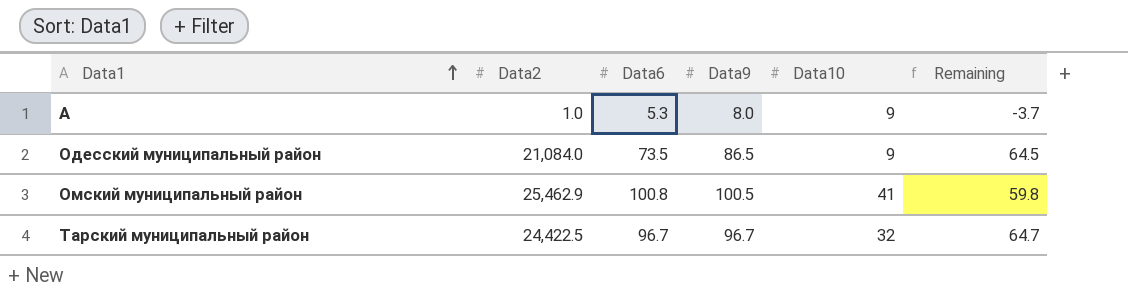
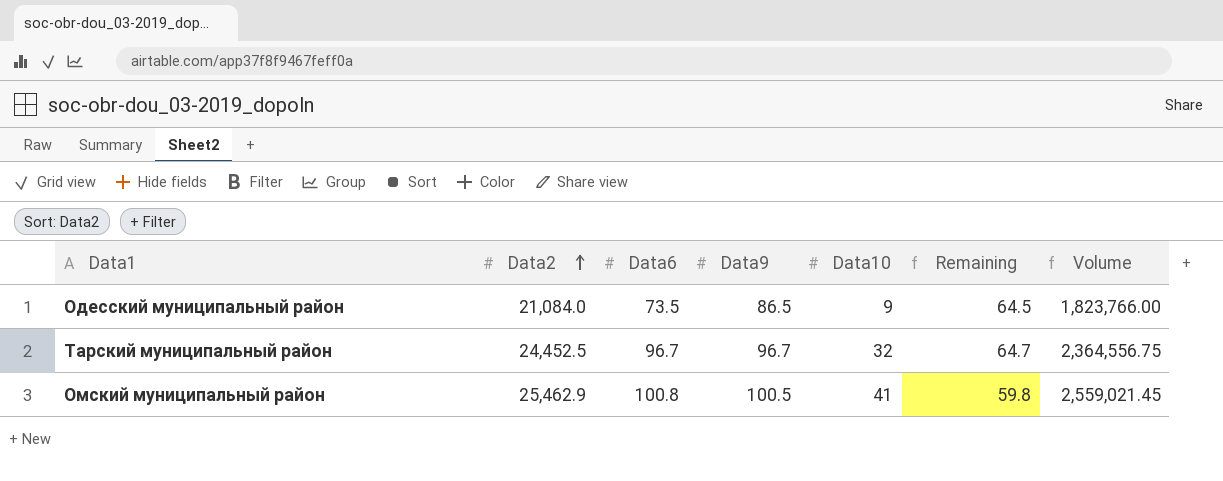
row order: Data1 ascending -> Data2 ascending
column Volume | formula: none -> [Data2] * [Data9]
row А: 1.0 | 5.3 | 8.0 | 9 | -3.7 -> none
Тарский муниципальный район | Data2: 24,422.5 -> 24,452.5

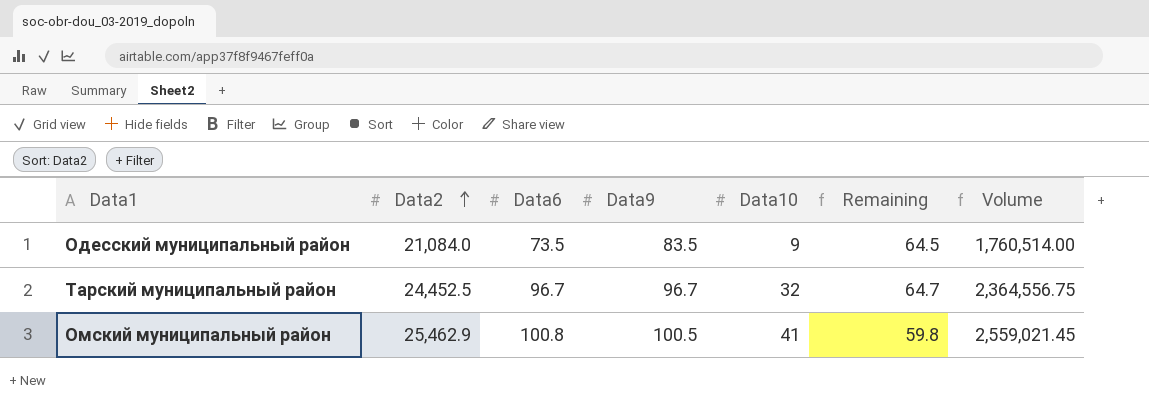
Одесский муниципальный район | Data9: 86.5 -> 83.5
Одесский муниципальный район | Volume: 1,823,766.00 -> 1,760,514.00

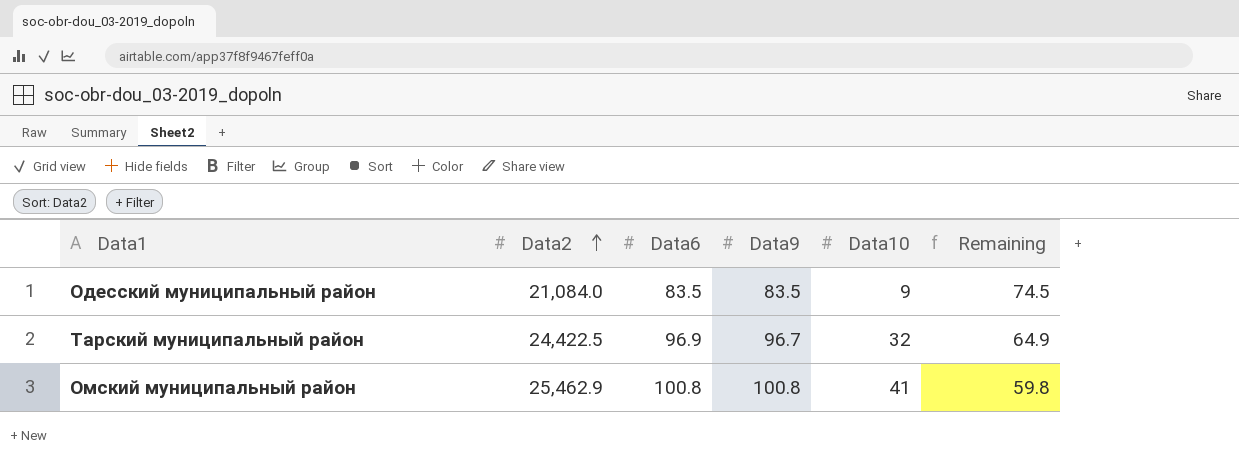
column Volume | formula: [Data2] * [Data9] -> none
Одесский муниципальный район | Data6: 73.5 -> 83.5
Одесский муниципальный район | Remaining: 64.5 -> 74.5
Тарский муниципальный район | Data2: 24,452.5 -> 24,422.5
Тарский муниципальный район | Data6: 96.7 -> 96.9
Тарский муниципальный район | Remaining: 64.7 -> 64.9
Омский муниципальный район | Data9: 100.5 -> 100.8

